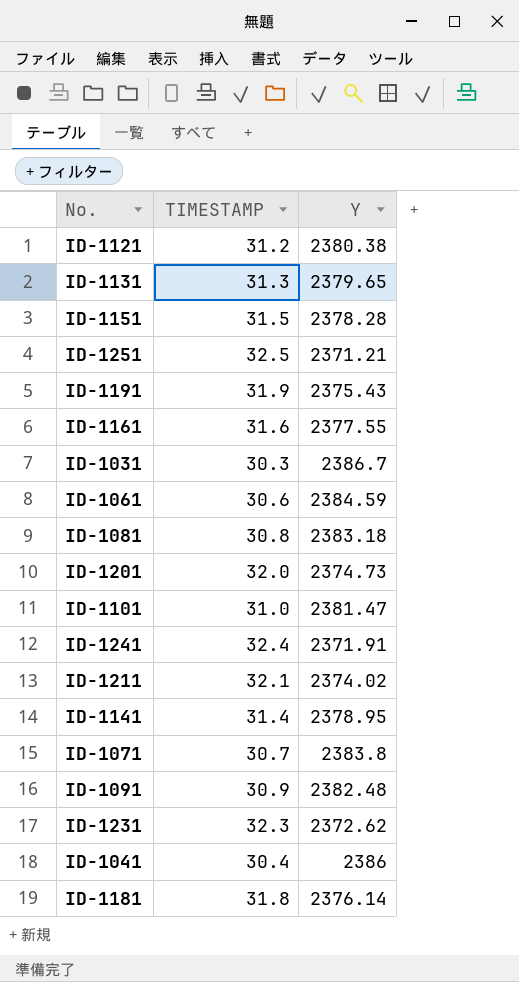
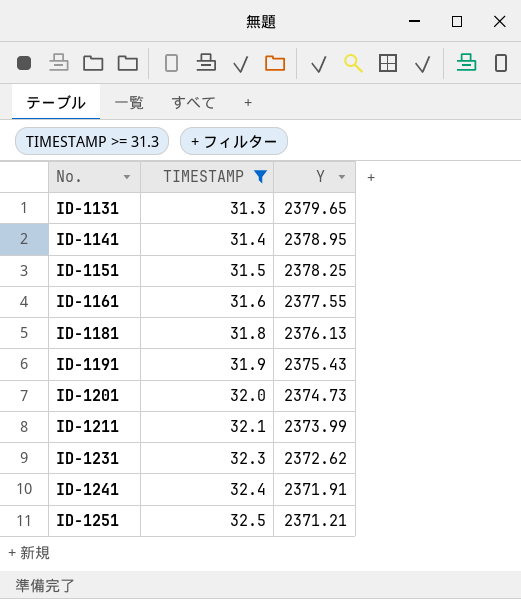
filter: none -> TIMESTAMP >= 31.3
row order: none -> No. ascending
ID-1151 | Y: 2378.28 -> 2378.25
ID-1181 | Y: 2376.14 -> 2376.13
ID-1211 | Y: 2374.02 -> 2373.99

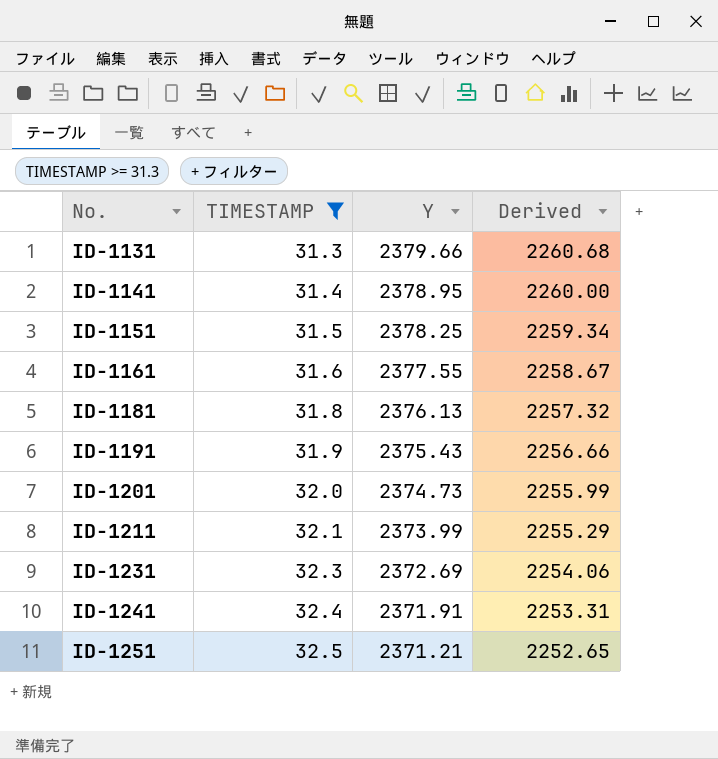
column Derived | formula: none -> [Y] * 0.95
ID-1131 | Y: 2379.65 -> 2379.66
ID-1231 | Y: 2372.62 -> 2372.69

